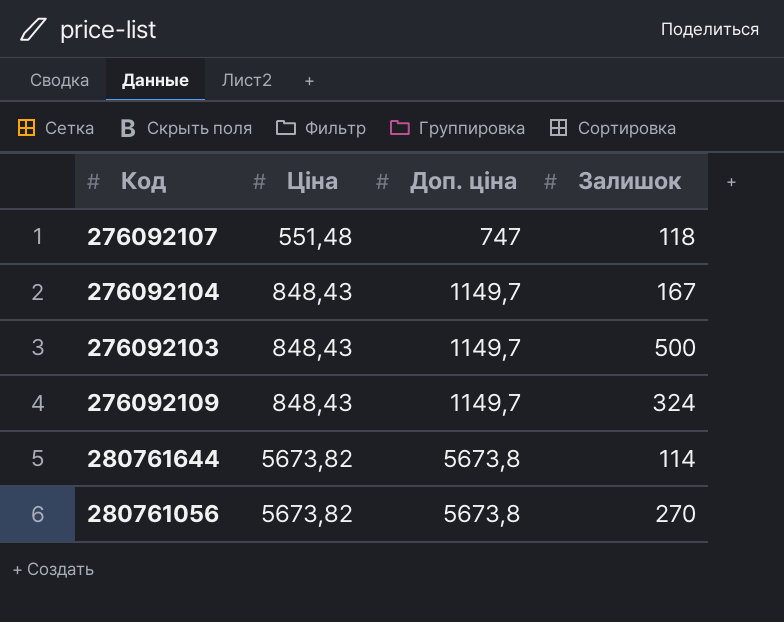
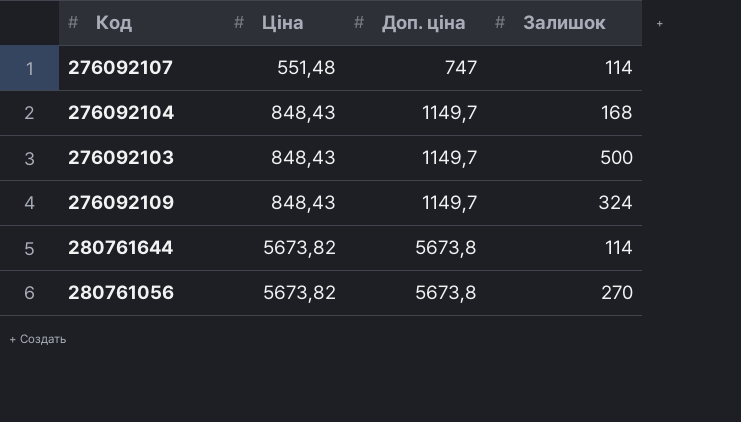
276092107 | Залишок: 118 -> 114
276092104 | Залишок: 167 -> 168

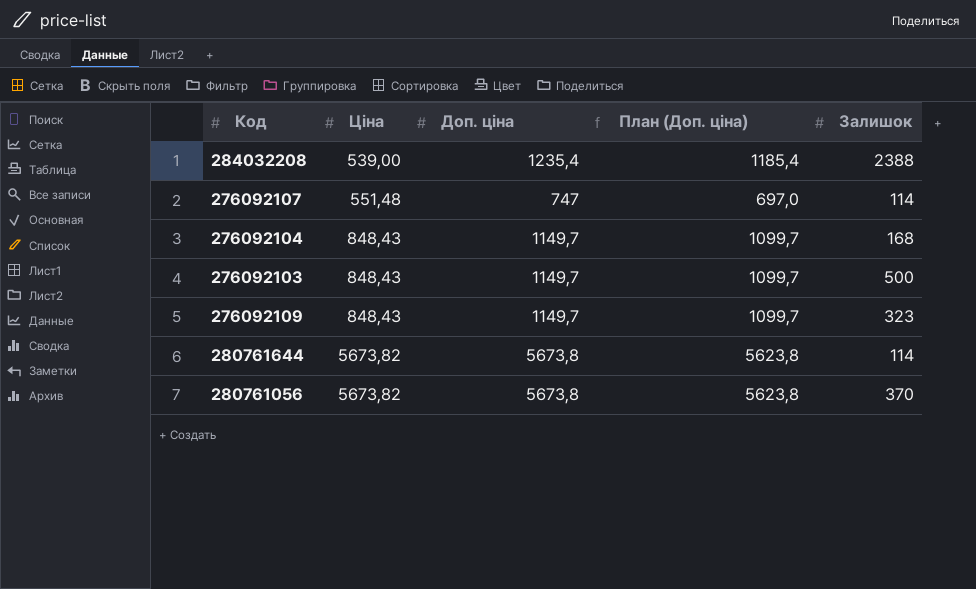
column План (Доп. ціна) | formula: none -> [Доп. ціна] - 50
row 284032208: none -> 539,00 | 1235,4 | 1185,4 | 2388
276092109 | Залишок: 324 -> 323
280761056 | Залишок: 270 -> 370

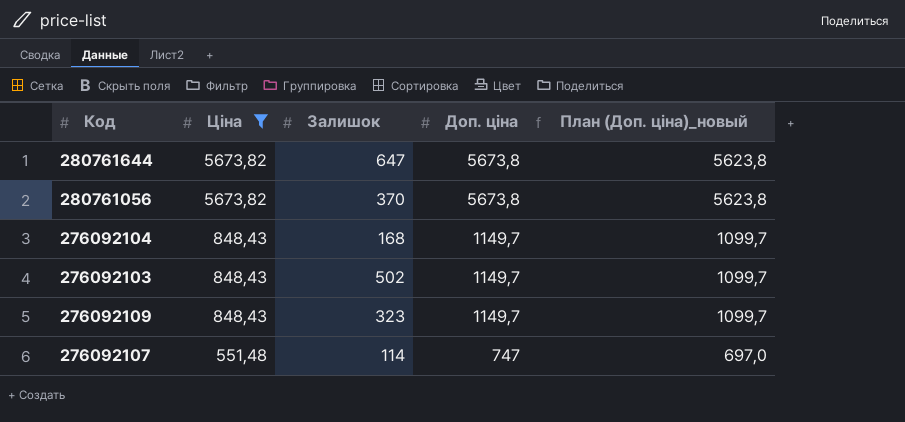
filter: none -> Ціна != 539,00
row order: Ціна ascending -> Ціна descending
column Залишок | position: 5 -> 3
column name: План (Доп. ціна) -> План (Доп. ціна)_новый
280761644 | Залишок: 114 -> 647
276092103 | Залишок: 500 -> 502

